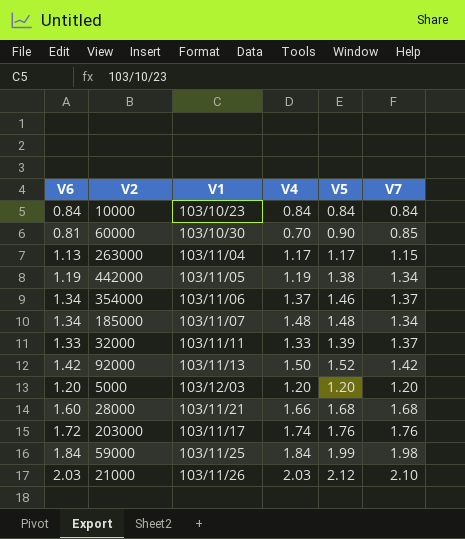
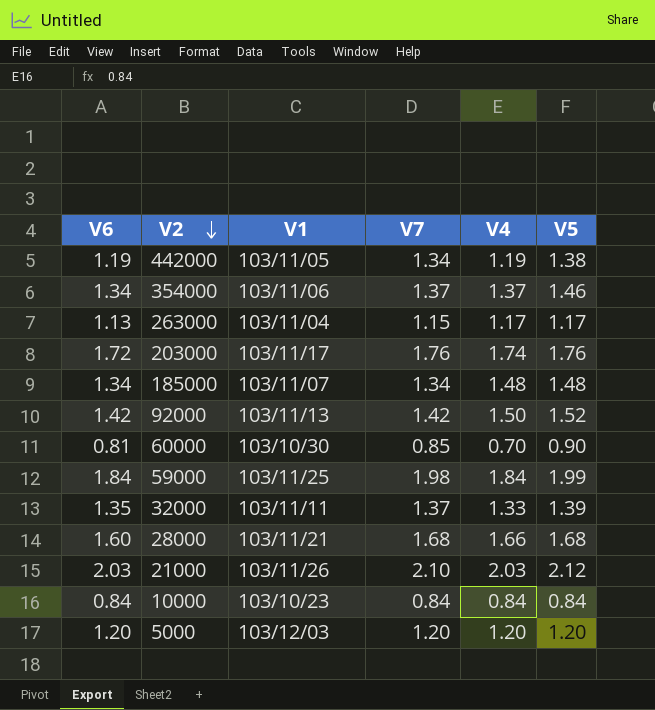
row order: none -> V2 descending
column V7 | position: 6 -> 4
32000 | V6: 1.33 -> 1.35

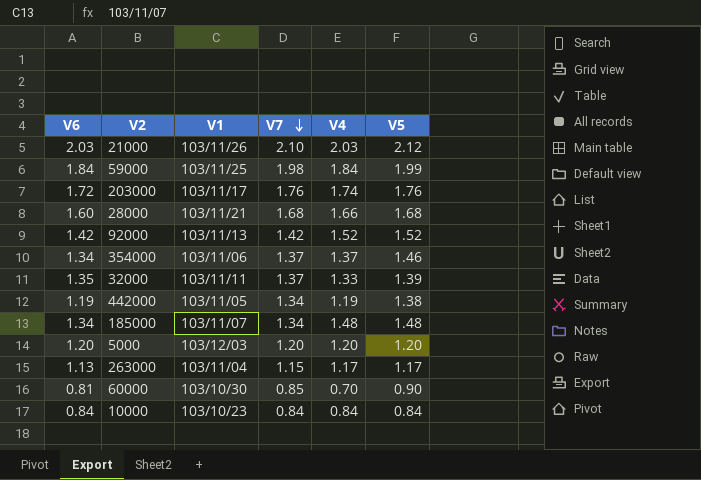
row order: V2 descending -> V7 descending
92000 | V4: 1.50 -> 1.52

